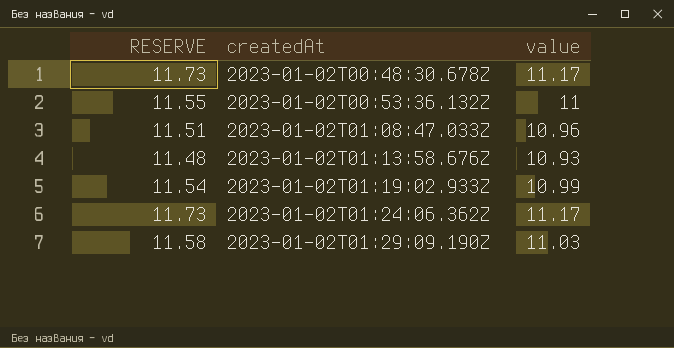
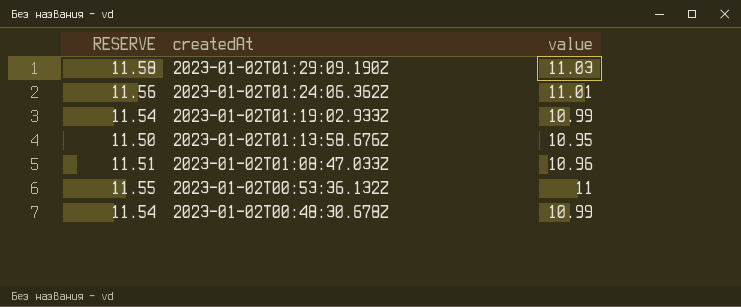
row order: createdAt ascending -> createdAt descending
2023-01-02T01:24:06.362Z | RESERVE: 11.73 -> 11.56
2023-01-02T01:24:06.362Z | value: 11.17 -> 11.01
2023-01-02T01:13:58.676Z | RESERVE: 11.48 -> 11.50
2023-01-02T01:13:58.676Z | value: 10.93 -> 10.95
2023-01-02T00:48:30.678Z | RESERVE: 11.73 -> 11.54
2023-01-02T00:48:30.678Z | value: 11.17 -> 10.99

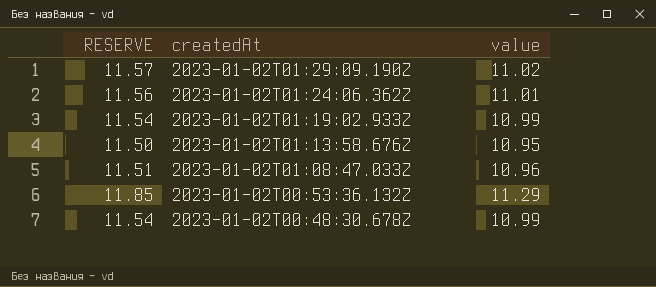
2023-01-02T01:29:09.190Z | RESERVE: 11.58 -> 11.57
2023-01-02T01:29:09.190Z | value: 11.03 -> 11.02
2023-01-02T00:53:36.132Z | RESERVE: 11.55 -> 11.85
2023-01-02T00:53:36.132Z | value: 11 -> 11.29

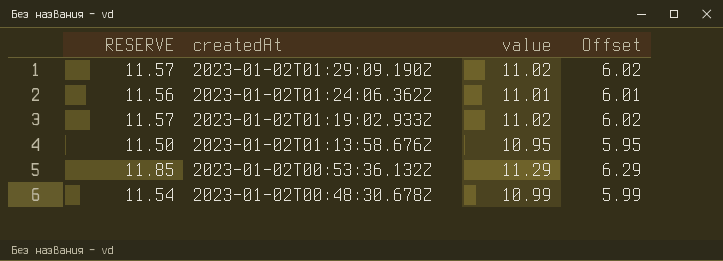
column Offset | formula: none -> [value] - 5
row 2023-01-02T01:08:47.033Z: 11.51 | 10.96 -> none
2023-01-02T01:19:02.933Z | RESERVE: 11.54 -> 11.57
2023-01-02T01:19:02.933Z | value: 10.99 -> 11.02

